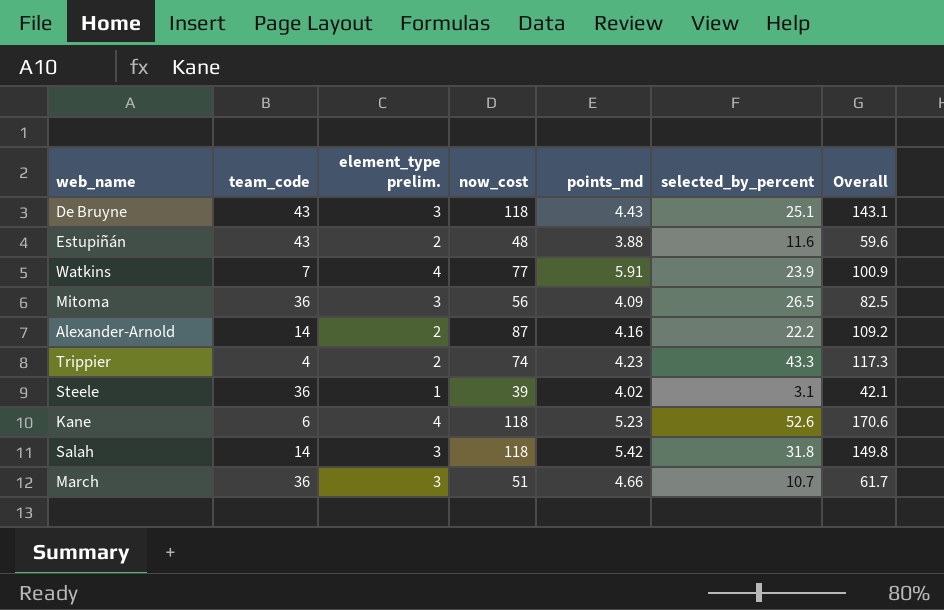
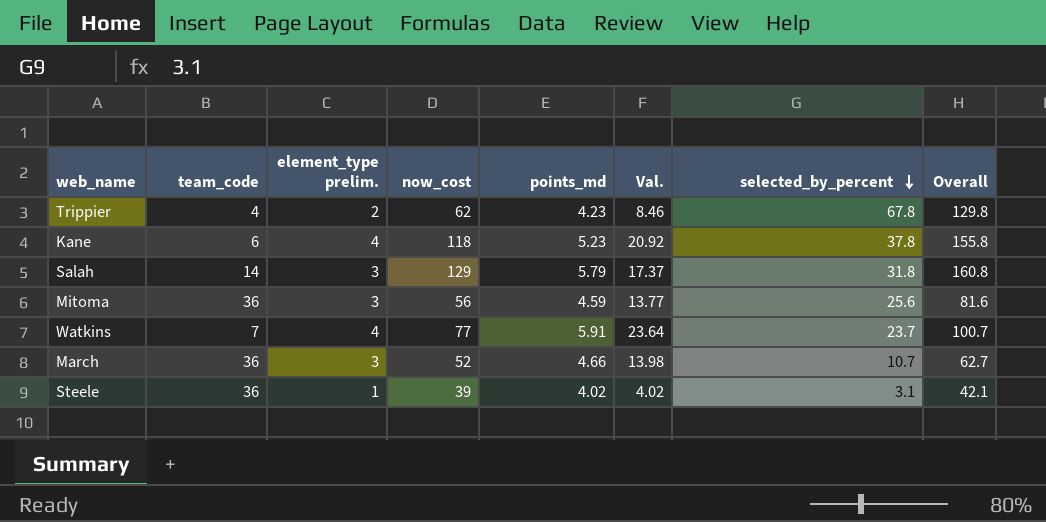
row order: none -> selected_by_percent descending
column Val. | formula: none -> [element_type prelim.] * [points_md]
row De Bruyne: 43 | 3 | 118 | 4.43 | 25.1 | 143.1 -> none
row Estupiñán: 43 | 2 | 48 | 3.88 | 11.6 | 59.6 -> none
row Alexander-Arnold: 14 | 2 | 87 | 4.16 | 22.2 | 109.2 -> none
Trippier | now_cost: 74 -> 62
Trippier | selected_by_percent: 43.3 -> 67.8
Trippier | Overall: 117.3 -> 129.8
Kane | selected_by_percent: 52.6 -> 37.8
Kane | Overall: 170.6 -> 155.8
Salah | now_cost: 118 -> 129
Salah | points_md: 5.42 -> 5.79
Salah | Overall: 149.8 -> 160.8
Mitoma | points_md: 4.09 -> 4.59
Mitoma | selected_by_percent: 26.5 -> 25.6
Mitoma | Overall: 82.5 -> 81.6
Watkins | selected_by_percent: 23.9 -> 23.7
Watkins | Overall: 100.9 -> 100.7
March | now_cost: 51 -> 52
March | Overall: 61.7 -> 62.7

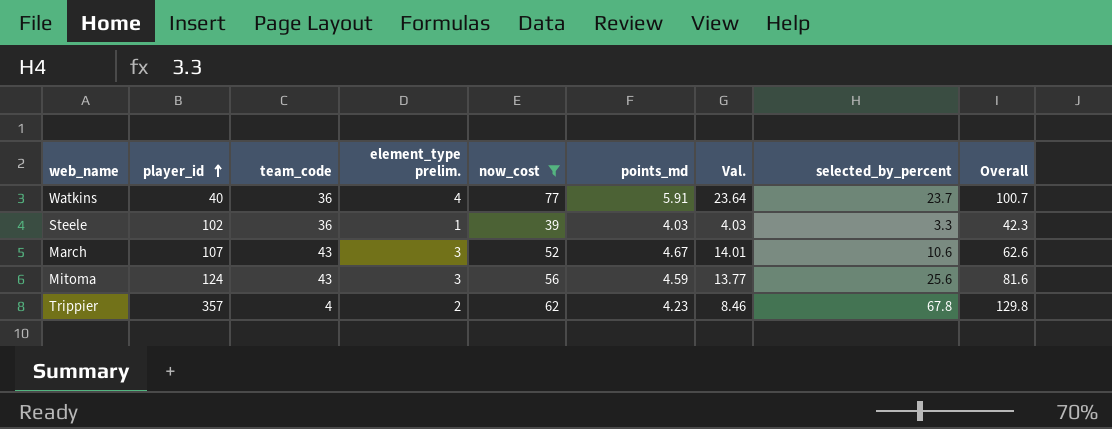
filter: none -> now_cost <= 77
row order: selected_by_percent descending -> player_id ascending
column player_id | position: none -> 2
Watkins | team_code: 7 -> 36
Steele | points_md: 4.02 -> 4.03
Steele | Val.: 4.02 -> 4.03
Steele | selected_by_percent: 3.1 -> 3.3
Steele | Overall: 42.1 -> 42.3
March | team_code: 36 -> 43
March | points_md: 4.66 -> 4.67
March | Val.: 13.98 -> 14.01
March | selected_by_percent: 10.7 -> 10.6
March | Overall: 62.7 -> 62.6
Mitoma | team_code: 36 -> 43

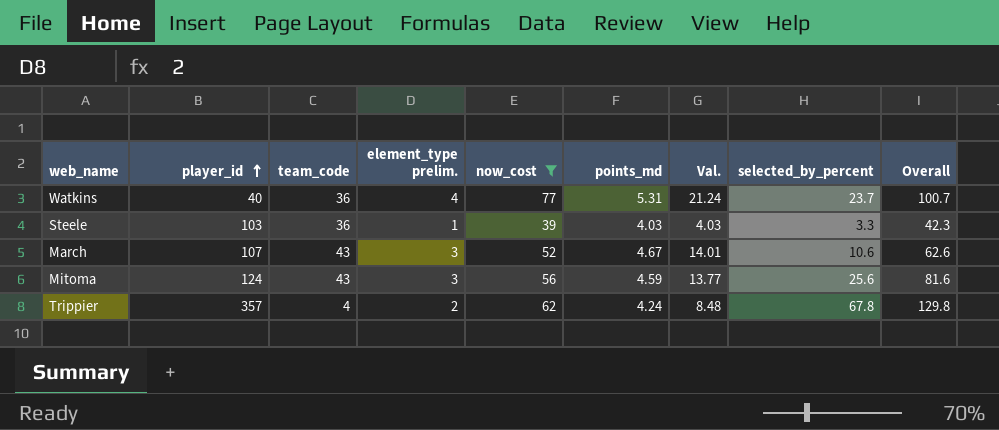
Watkins | points_md: 5.91 -> 5.31
Watkins | Val.: 23.64 -> 21.24
Steele | player_id: 102 -> 103
Trippier | points_md: 4.23 -> 4.24
Trippier | Val.: 8.46 -> 8.48

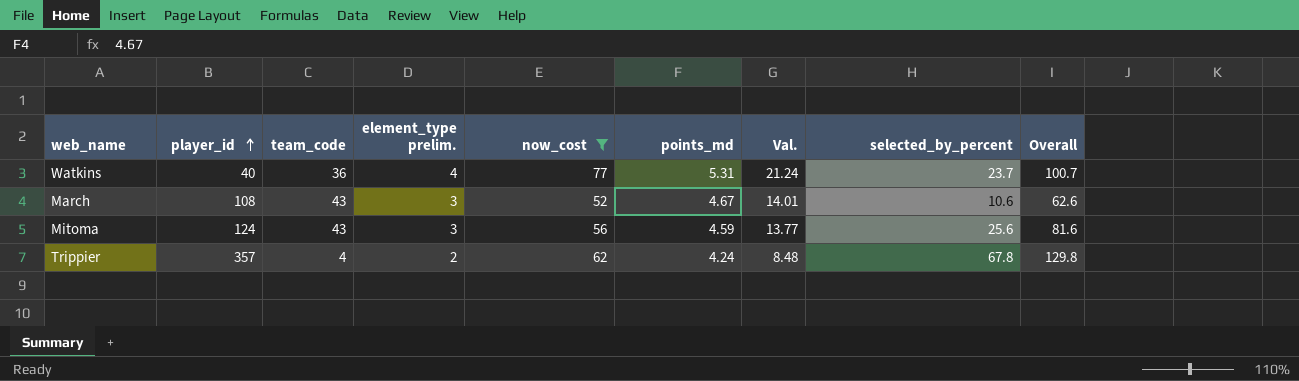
row Steele: 103 | 36 | 1 | 39 | 4.03 | 4.03 | 3.3 | 42.3 -> none
March | player_id: 107 -> 108

